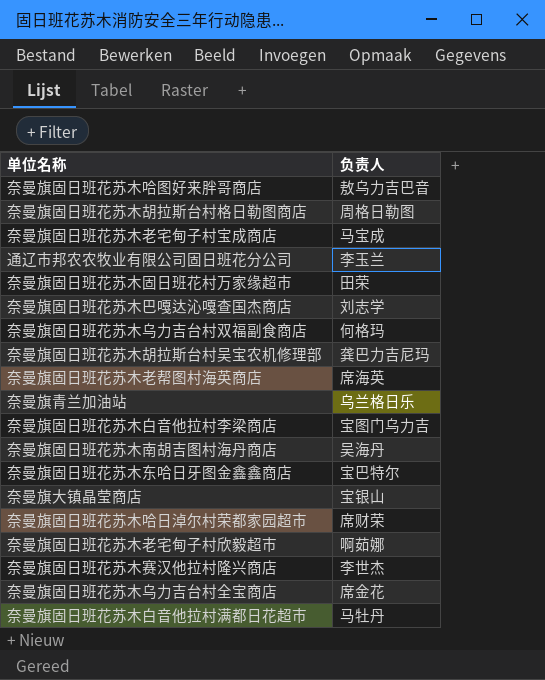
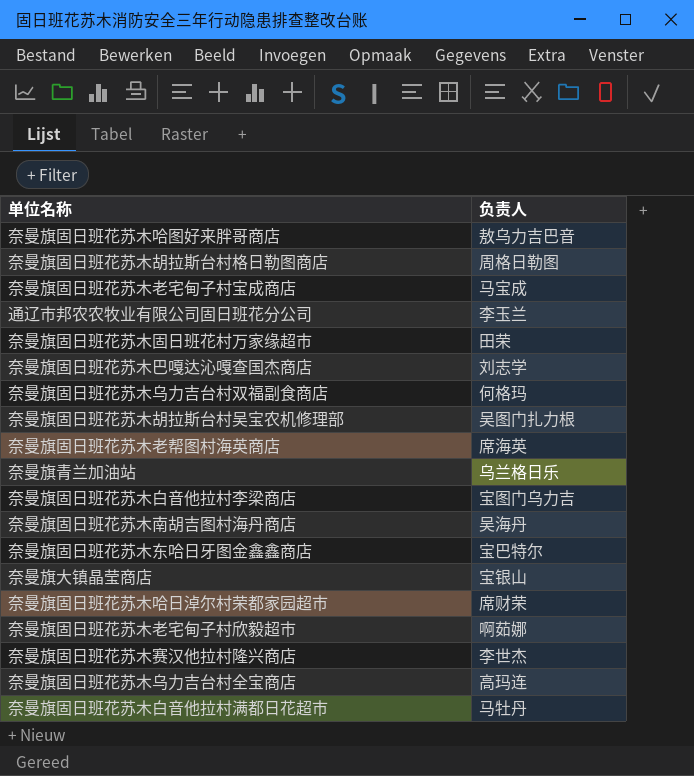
奈曼旗固日班花苏木胡拉斯台村吴宝农机修理部 | 负责人: 龚巴力吉尼玛 -> 吴图门扎力根
奈曼旗固日班花苏木乌力吉台村全宝商店 | 负责人: 席金花 -> 高玛连

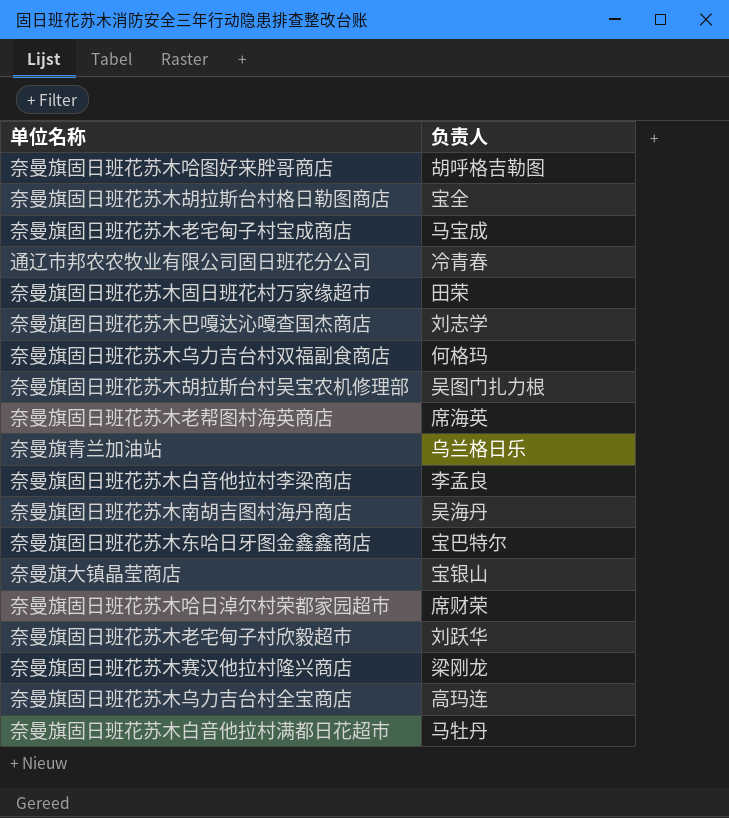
奈曼旗固日班花苏木哈图好来胖哥商店 | 负责人: 敖乌力吉巴音 -> 胡呼格吉勒图
奈曼旗固日班花苏木胡拉斯台村格日勒图商店 | 负责人: 周格日勒图 -> 宝全
通辽市邦农农牧业有限公司固日班花分公司 | 负责人: 李玉兰 -> 冷青春
奈曼旗固日班花苏木白音他拉村李梁商店 | 负责人: 宝图门乌力吉 -> 李孟良
奈曼旗固日班花苏木老宅甸子村欣毅超市 | 负责人: 啊茹娜 -> 刘跃华
奈曼旗固日班花苏木赛汉他拉村隆兴商店 | 负责人: 李世杰 -> 梁刚龙

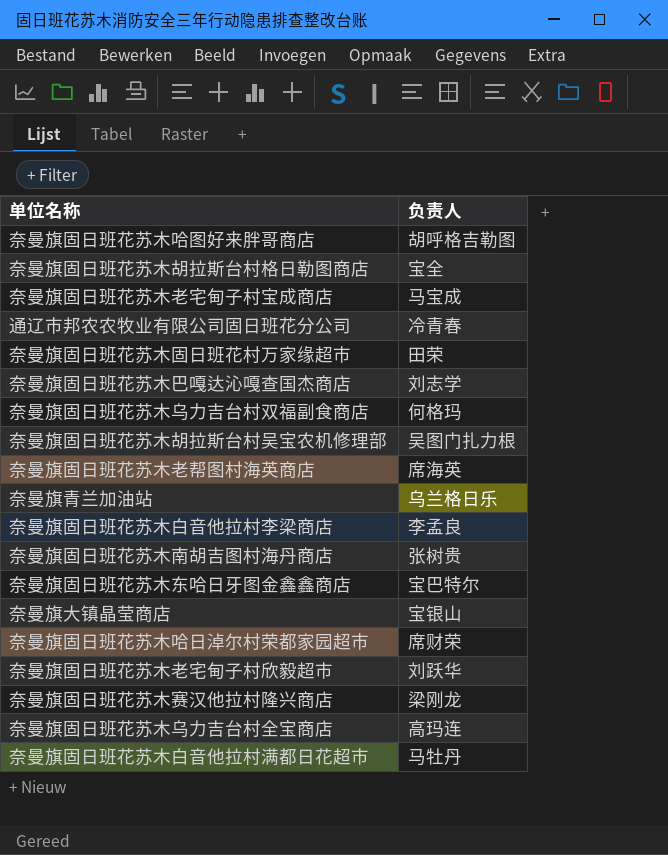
奈曼旗固日班花苏木南胡吉图村海丹商店 | 负责人: 吴海丹 -> 张树贵

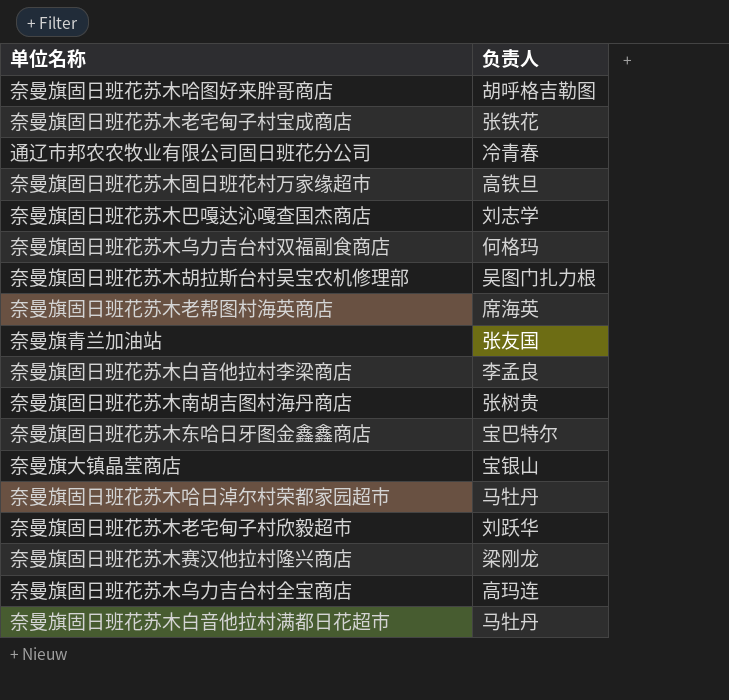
row 奈曼旗固日班花苏木胡拉斯台村格日勒图商店: 宝全 -> none
奈曼旗固日班花苏木老宅甸子村宝成商店 | 负责人: 马宝成 -> 张铁花
奈曼旗固日班花苏木固日班花村万家缘超市 | 负责人: 田荣 -> 高铁旦
奈曼旗青兰加油站 | 负责人: 乌兰格日乐 -> 张友国
奈曼旗固日班花苏木哈日淖尔村荣都家园超市 | 负责人: 席财荣 -> 马牡丹

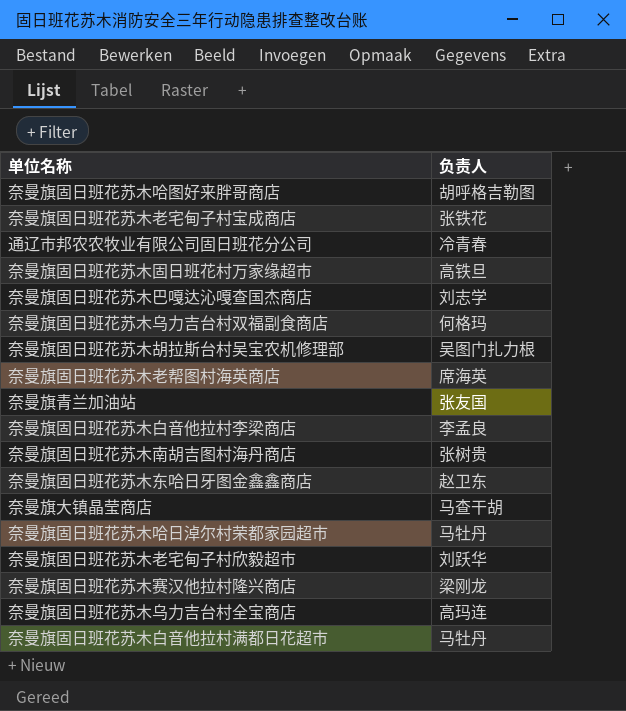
奈曼旗固日班花苏木东哈日牙图金鑫鑫商店 | 负责人: 宝巴特尔 -> 赵卫东
奈曼旗大镇晶莹商店 | 负责人: 宝银山 -> 马查干胡

